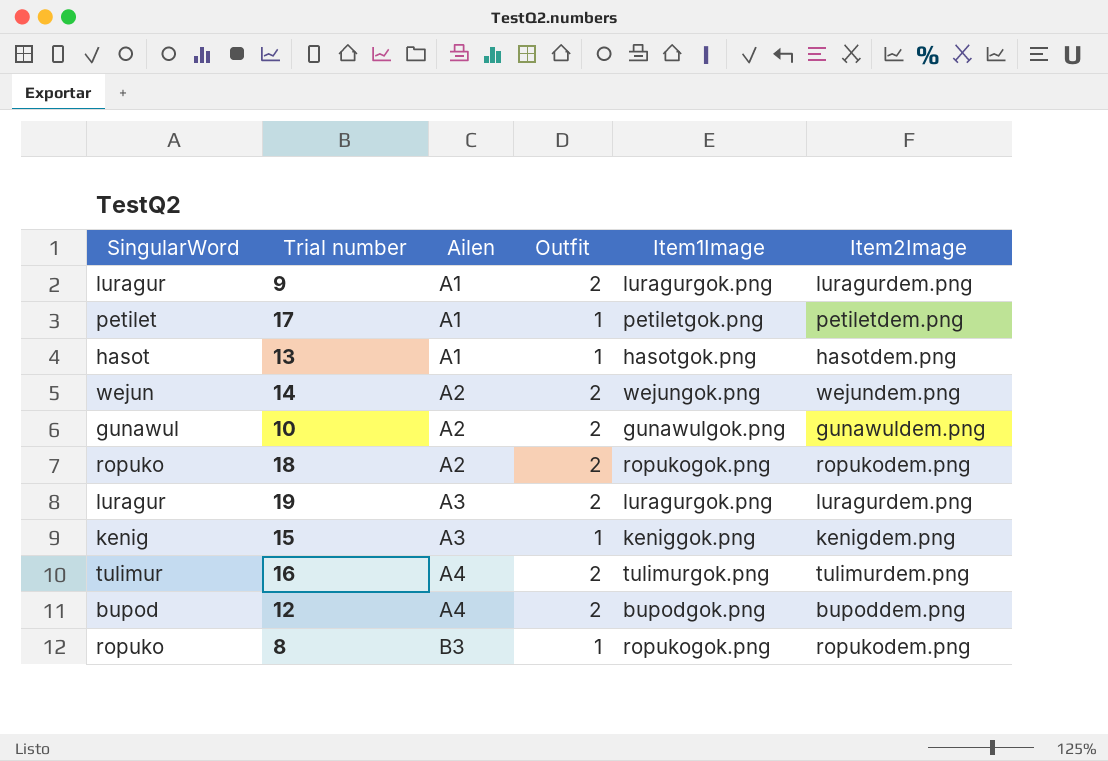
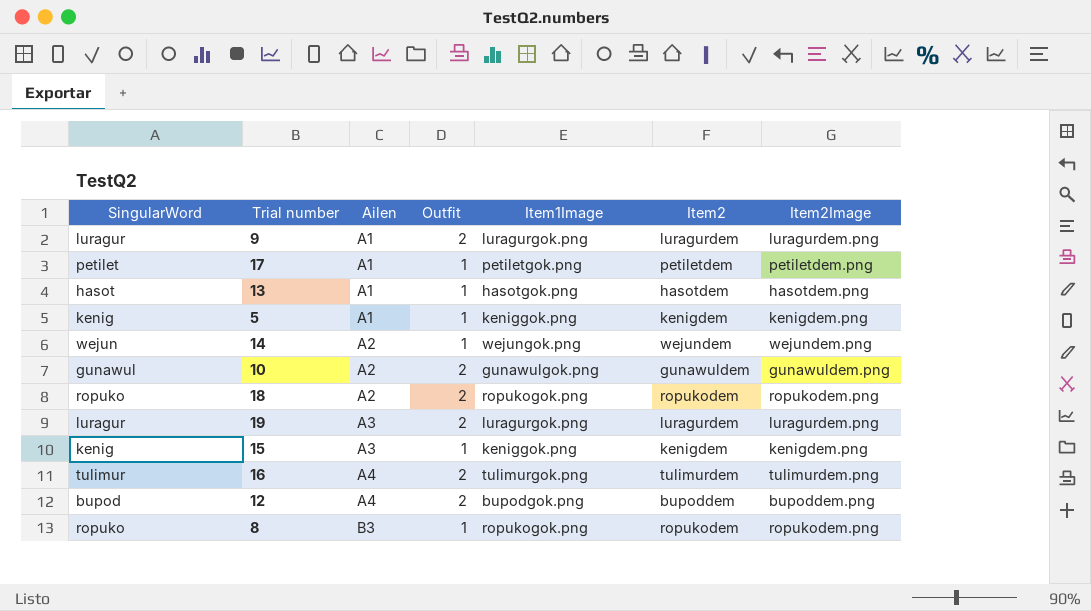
column Item2 | position: none -> 6
row 5: none -> kenig | A1 | 1 | keniggok.png | kenigdem | kenigdem.png
14 | Outfit: 2 -> 1

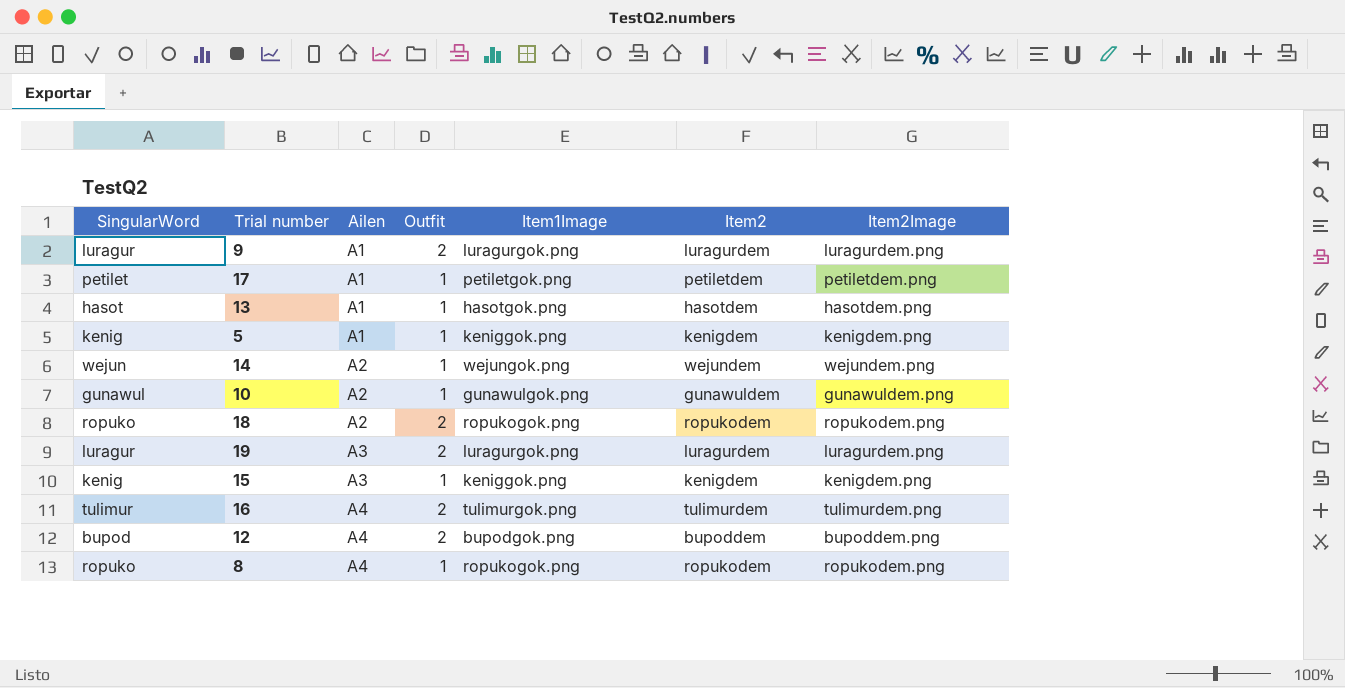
10 | Outfit: 2 -> 1
8 | Ailen: B3 -> A4

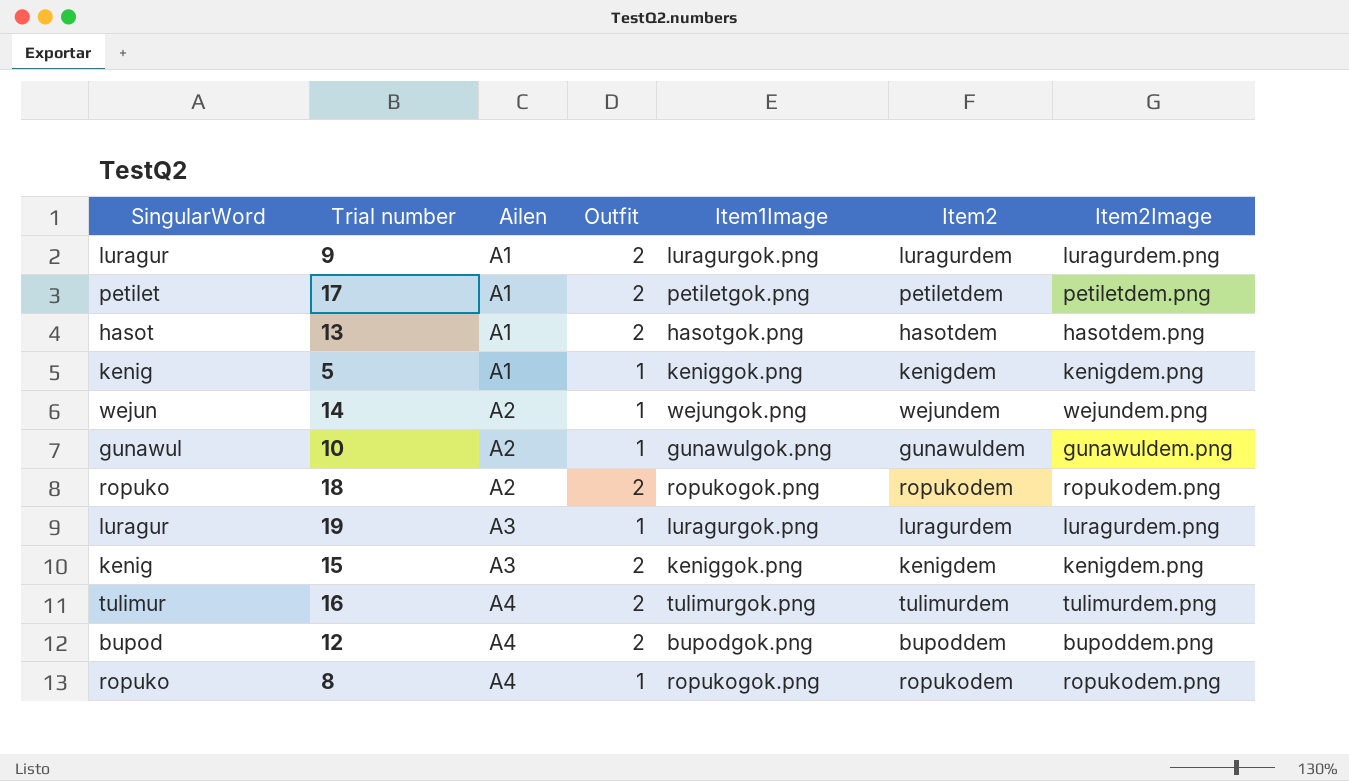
17 | Outfit: 1 -> 2
13 | Outfit: 1 -> 2
19 | Outfit: 2 -> 1
15 | Outfit: 1 -> 2

